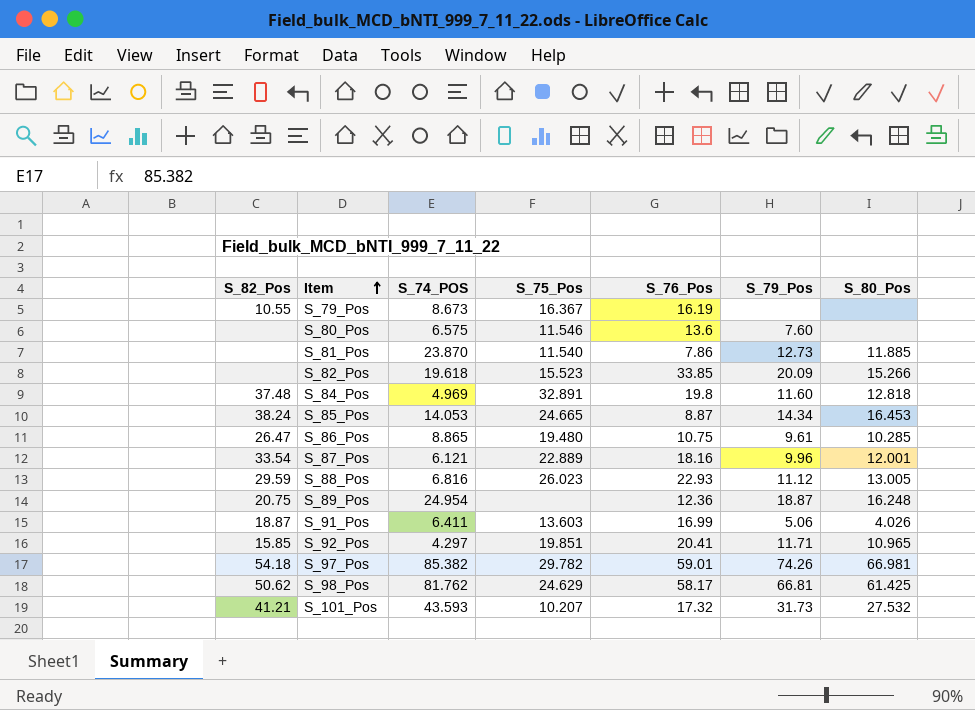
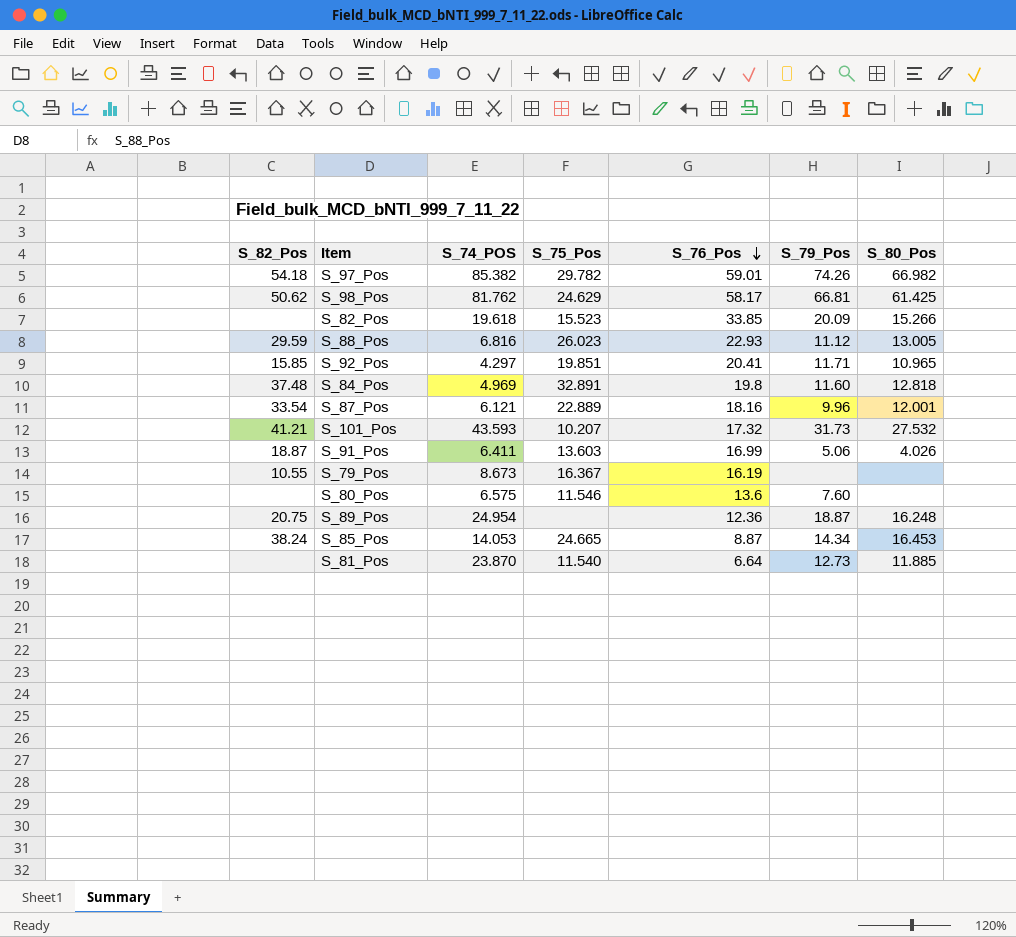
row order: Item ascending -> S_76_Pos descending
row S_86_Pos: 26.47 | 8.865 | 19.480 | 10.75 | 9.61 | 10.285 -> none
S_97_Pos | S_80_Pos: 66.981 -> 66.982
S_81_Pos | S_76_Pos: 7.86 -> 6.64

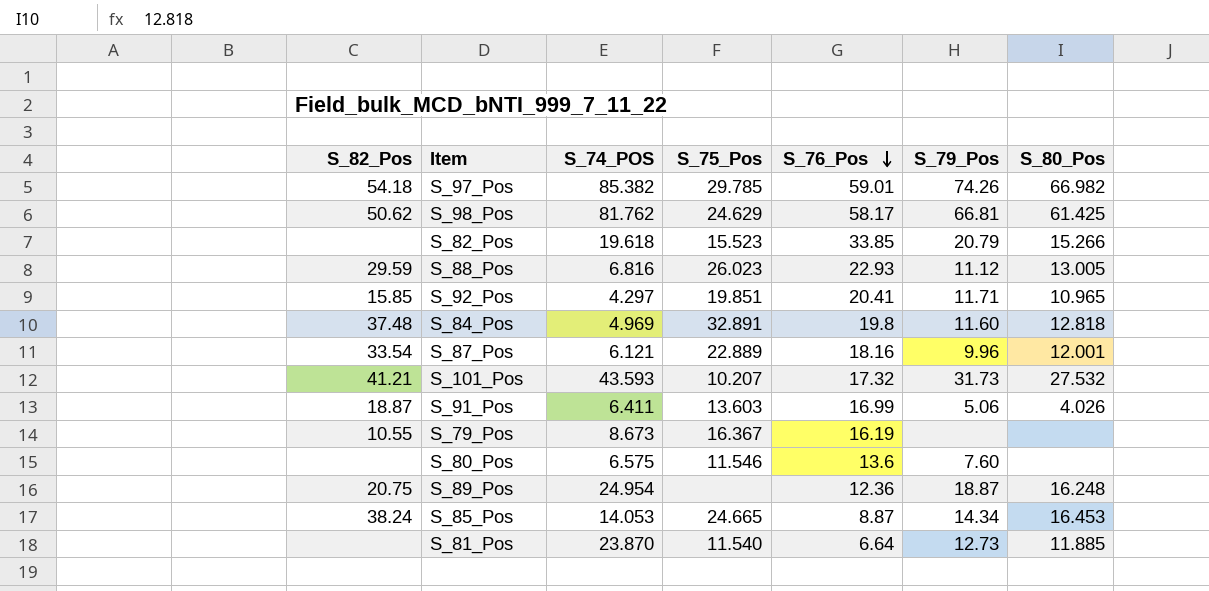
S_97_Pos | S_75_Pos: 29.782 -> 29.785
S_82_Pos | S_79_Pos: 20.09 -> 20.79

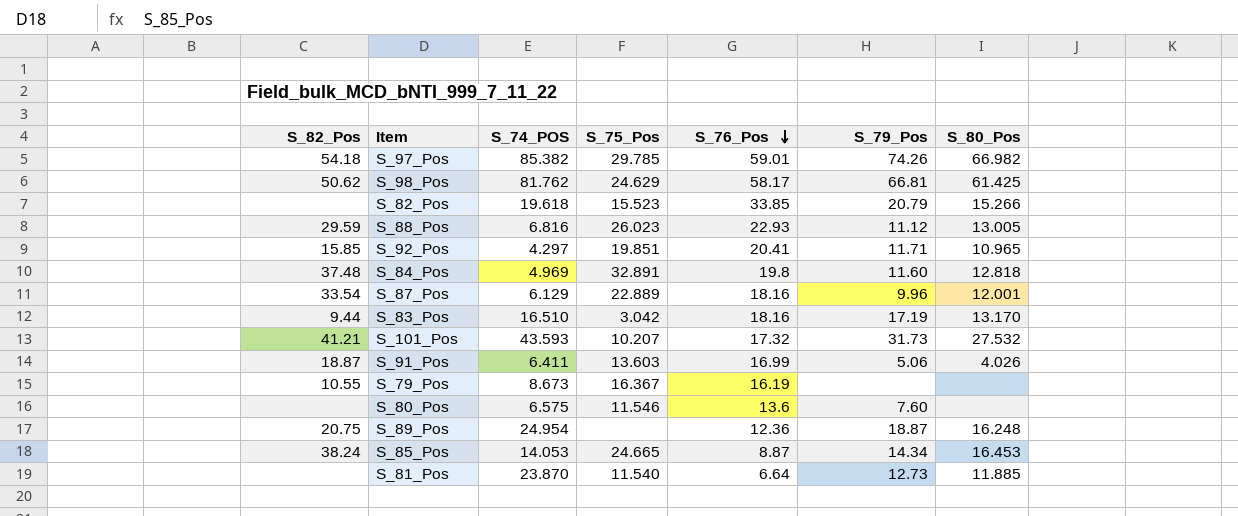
S_87_Pos | S_74_POS: 6.121 -> 6.129
row S_83_Pos: none -> 9.44 | 16.510 | 3.042 | 18.16 | 17.19 | 13.170

